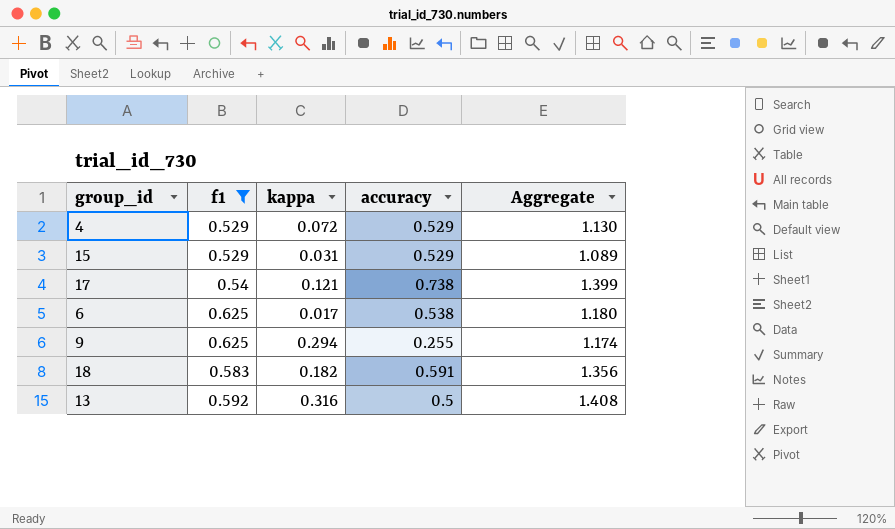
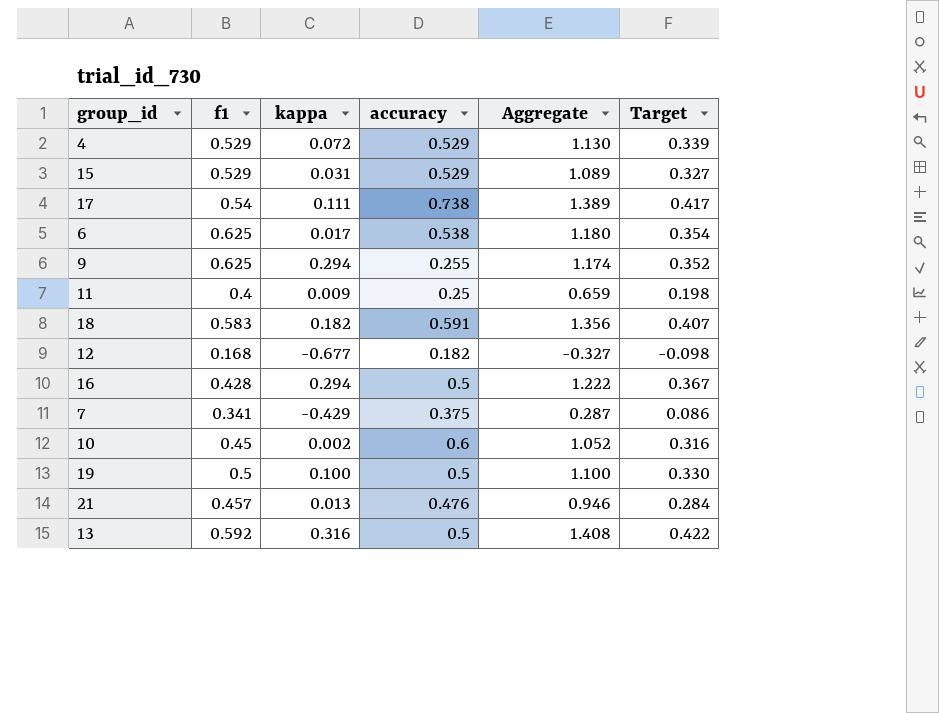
filter: f1 >= 0.529 -> none
column Target | formula: none -> [Aggregate] * 0.3
17 | kappa: 0.121 -> 0.111
17 | Aggregate: 1.399 -> 1.389

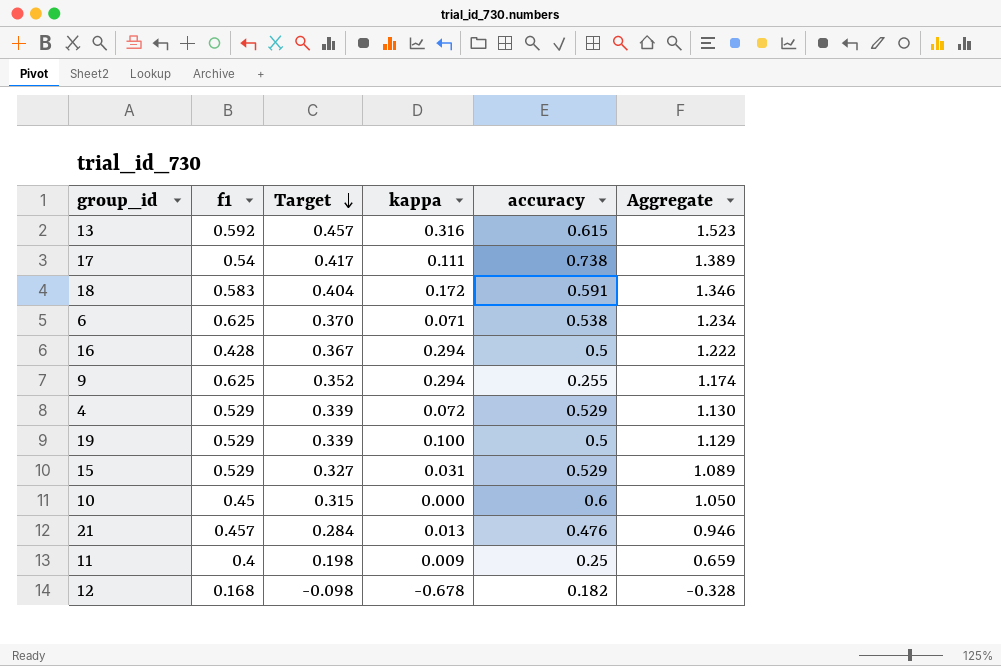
row order: none -> Target descending
column Target | position: 6 -> 3
row 7: 0.341 | -0.429 | 0.375 | 0.287 | 0.086 -> none
13 | Target: 0.422 -> 0.457
13 | accuracy: 0.5 -> 0.615
13 | Aggregate: 1.408 -> 1.523
18 | Target: 0.407 -> 0.404
18 | kappa: 0.182 -> 0.172
18 | Aggregate: 1.356 -> 1.346
6 | Target: 0.354 -> 0.370
6 | kappa: 0.017 -> 0.071
6 | Aggregate: 1.180 -> 1.234
19 | f1: 0.5 -> 0.529
19 | Target: 0.330 -> 0.339
19 | Aggregate: 1.100 -> 1.129
10 | Target: 0.316 -> 0.315
10 | kappa: 0.002 -> 0.000
10 | Aggregate: 1.052 -> 1.050
12 | kappa: -0.677 -> -0.678
12 | Aggregate: -0.327 -> -0.328

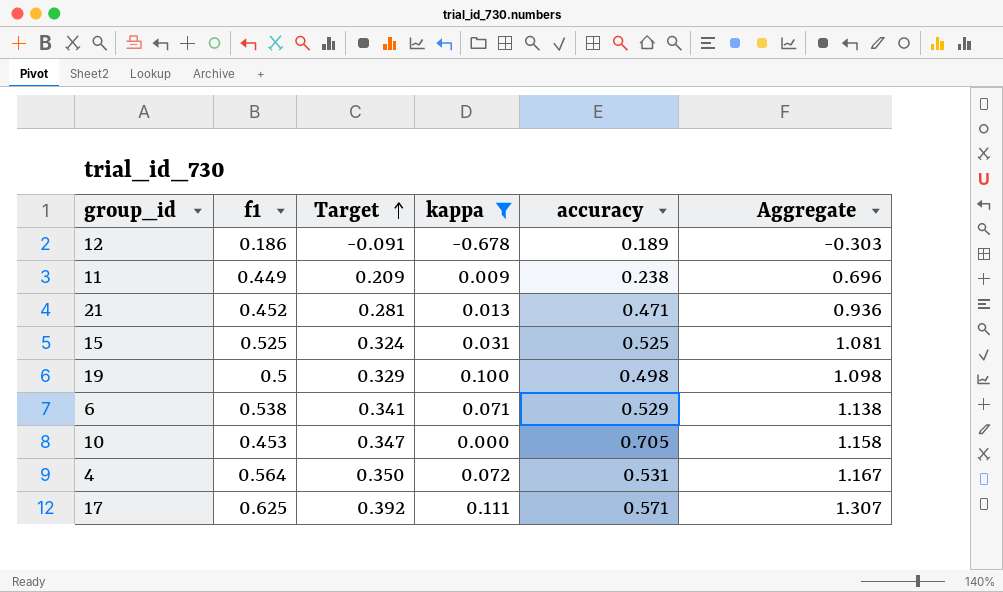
filter: none -> kappa <= 0.111
row order: Target descending -> Target ascending
12 | f1: 0.168 -> 0.186
12 | Target: -0.098 -> -0.091
12 | accuracy: 0.182 -> 0.189
12 | Aggregate: -0.328 -> -0.303
11 | f1: 0.4 -> 0.449
11 | Target: 0.198 -> 0.209
11 | accuracy: 0.25 -> 0.238
11 | Aggregate: 0.659 -> 0.696
21 | f1: 0.457 -> 0.452
21 | Target: 0.284 -> 0.281
21 | accuracy: 0.476 -> 0.471
21 | Aggregate: 0.946 -> 0.936
15 | f1: 0.529 -> 0.525
15 | Target: 0.327 -> 0.324
15 | accuracy: 0.529 -> 0.525
15 | Aggregate: 1.089 -> 1.081
19 | f1: 0.529 -> 0.5
19 | Target: 0.339 -> 0.329
19 | accuracy: 0.5 -> 0.498
19 | Aggregate: 1.129 -> 1.098
6 | f1: 0.625 -> 0.538
6 | Target: 0.370 -> 0.341
6 | accuracy: 0.538 -> 0.529
6 | Aggregate: 1.234 -> 1.138
10 | f1: 0.45 -> 0.453
10 | Target: 0.315 -> 0.347
10 | accuracy: 0.6 -> 0.705
10 | Aggregate: 1.050 -> 1.158
4 | f1: 0.529 -> 0.564
4 | Target: 0.339 -> 0.350
4 | accuracy: 0.529 -> 0.531
4 | Aggregate: 1.130 -> 1.167
17 | f1: 0.54 -> 0.625
17 | Target: 0.417 -> 0.392
17 | accuracy: 0.738 -> 0.571
17 | Aggregate: 1.389 -> 1.307

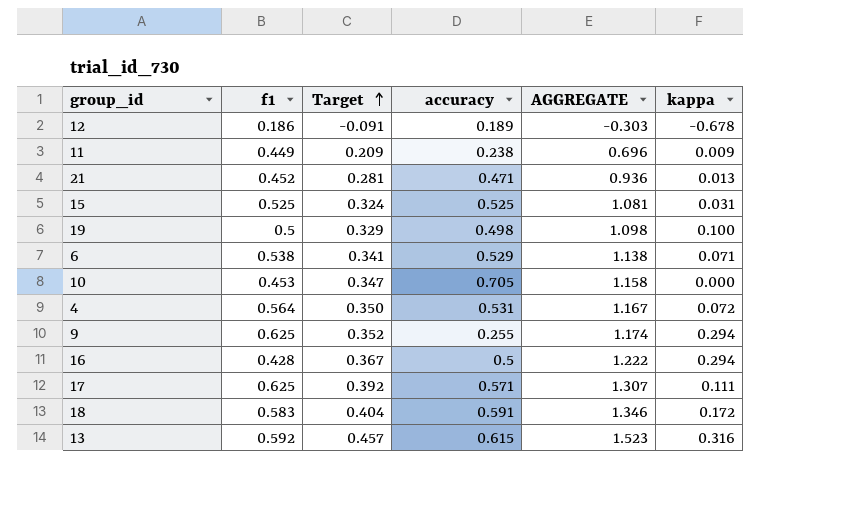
filter: kappa <= 0.111 -> none
column name: Aggregate -> AGGREGATE
column kappa | position: 4 -> 6

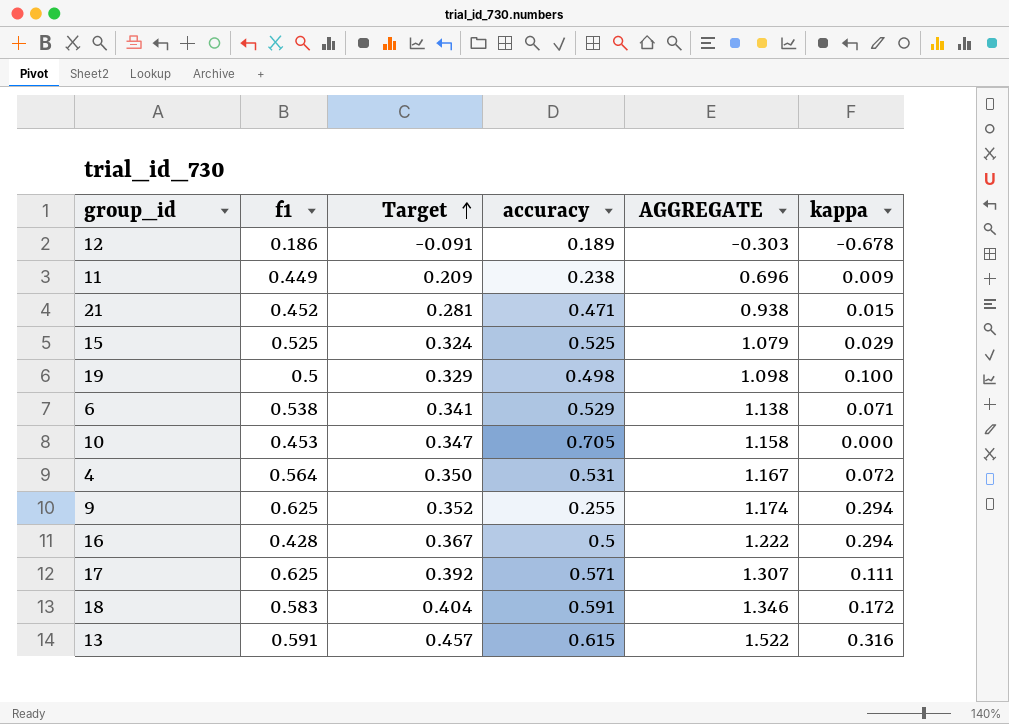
21 | AGGREGATE: 0.936 -> 0.938
21 | kappa: 0.013 -> 0.015
15 | AGGREGATE: 1.081 -> 1.079
15 | kappa: 0.031 -> 0.029
13 | f1: 0.592 -> 0.591
13 | AGGREGATE: 1.523 -> 1.522

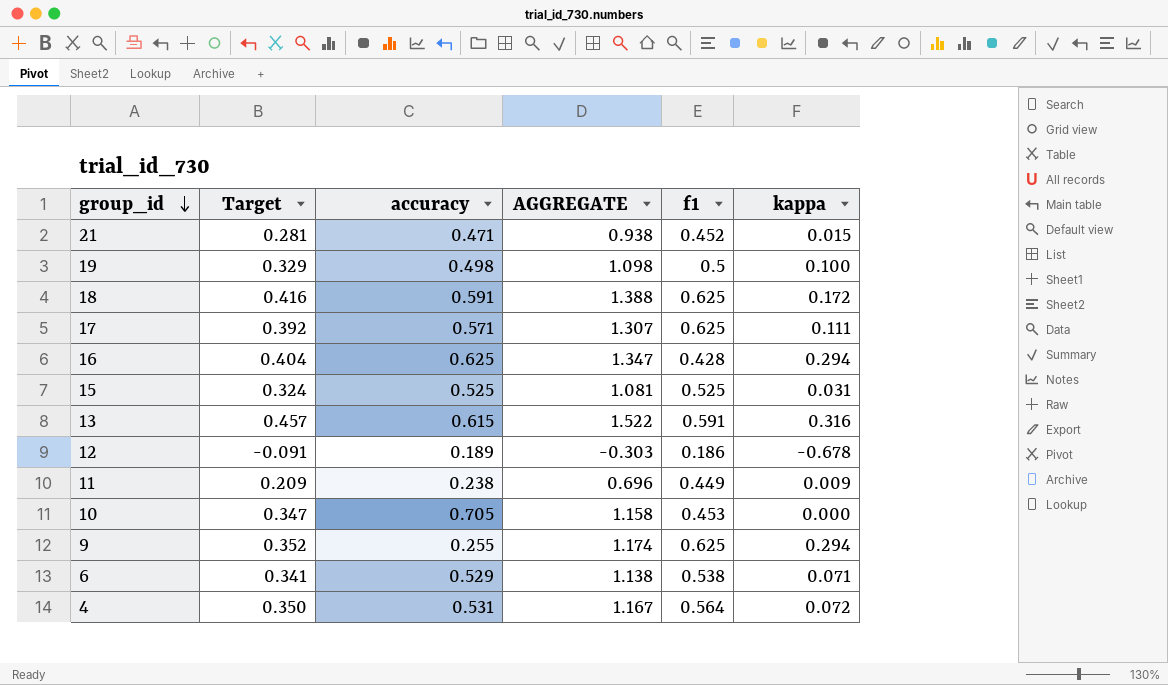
row order: Target ascending -> group_id descending
column f1 | position: 2 -> 5
18 | Target: 0.404 -> 0.416
18 | AGGREGATE: 1.346 -> 1.388
18 | f1: 0.583 -> 0.625
16 | Target: 0.367 -> 0.404
16 | accuracy: 0.5 -> 0.625
16 | AGGREGATE: 1.222 -> 1.347
15 | AGGREGATE: 1.079 -> 1.081
15 | kappa: 0.029 -> 0.031

